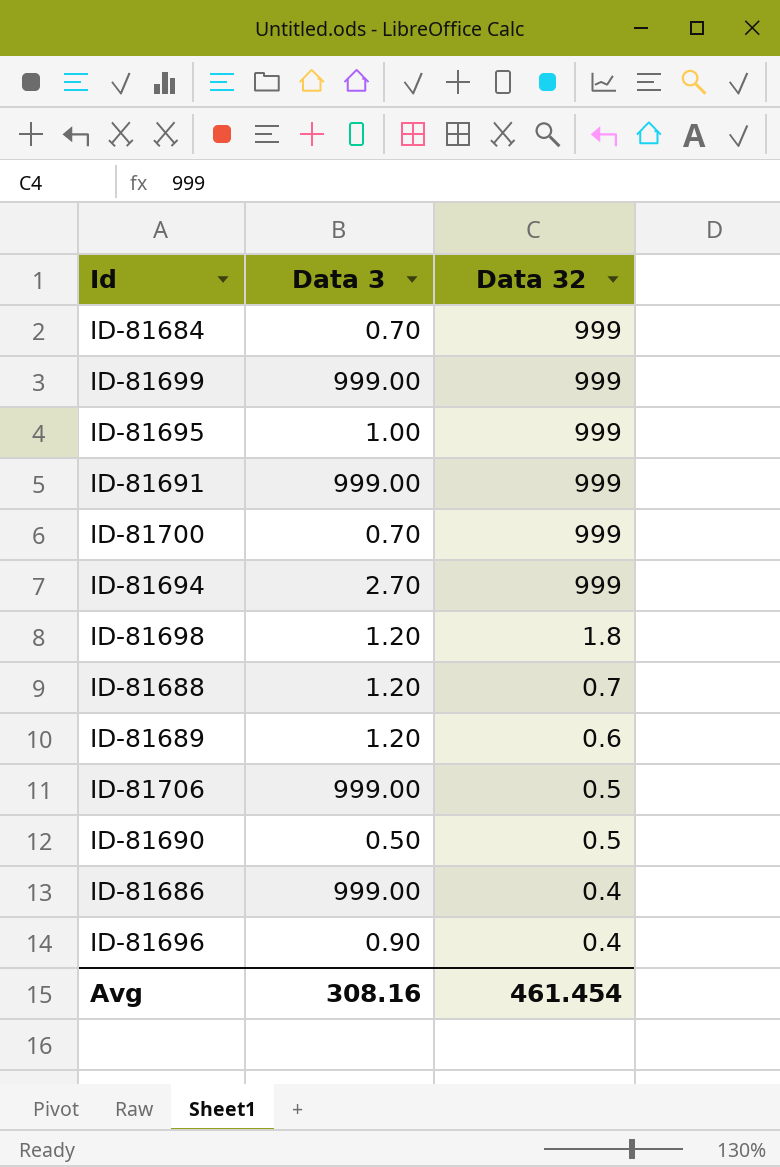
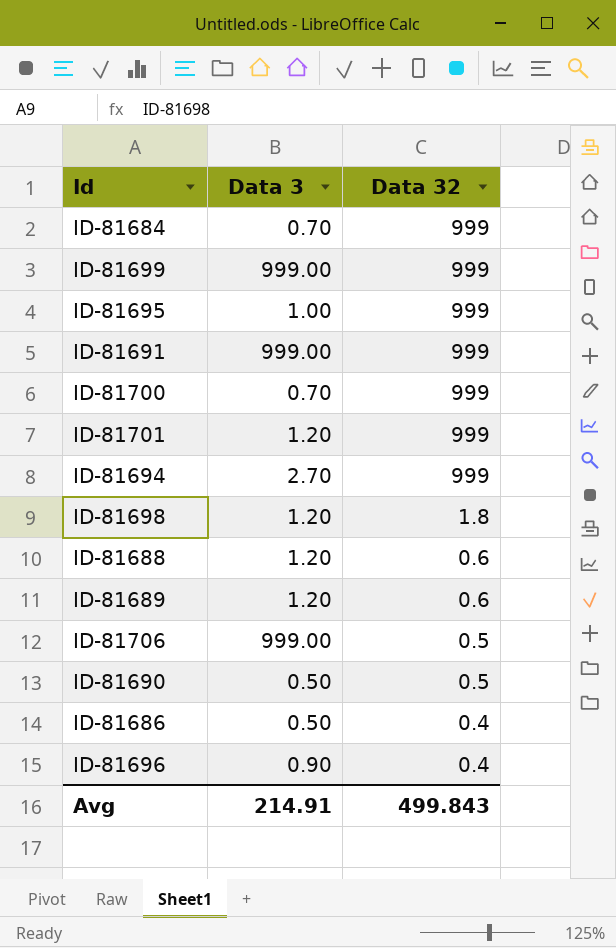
row ID-81701: none -> 1.20 | 999
ID-81688 | Data 32: 0.7 -> 0.6
ID-81686 | Data 3: 999.00 -> 0.50
Avg | Data 3: 308.16 -> 214.91
Avg | Data 32: 461.454 -> 499.843

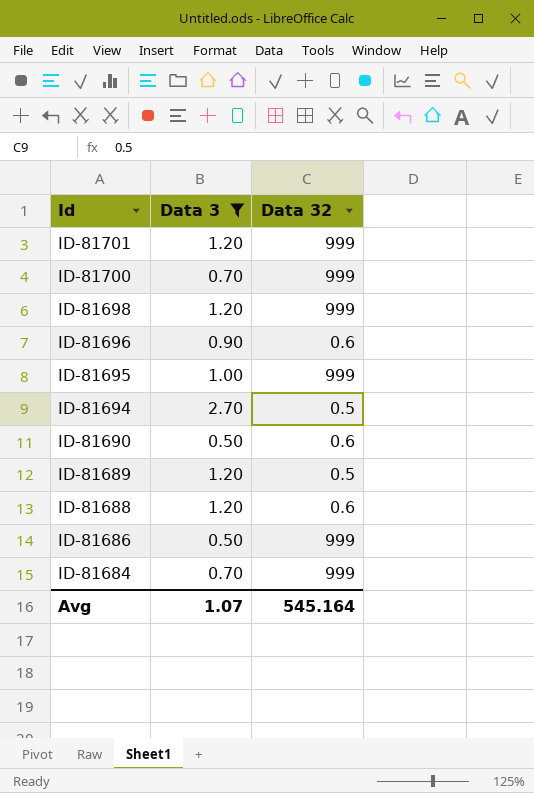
filter: none -> Data 3 != 999.00
row order: Data 32 descending -> Id descending
ID-81698 | Data 32: 1.8 -> 999
ID-81696 | Data 32: 0.4 -> 0.6
ID-81694 | Data 32: 999 -> 0.5
ID-81690 | Data 32: 0.5 -> 0.6
ID-81689 | Data 32: 0.6 -> 0.5
ID-81686 | Data 32: 0.4 -> 999
Avg | Data 3: 214.91 -> 1.07
Avg | Data 32: 499.843 -> 545.164

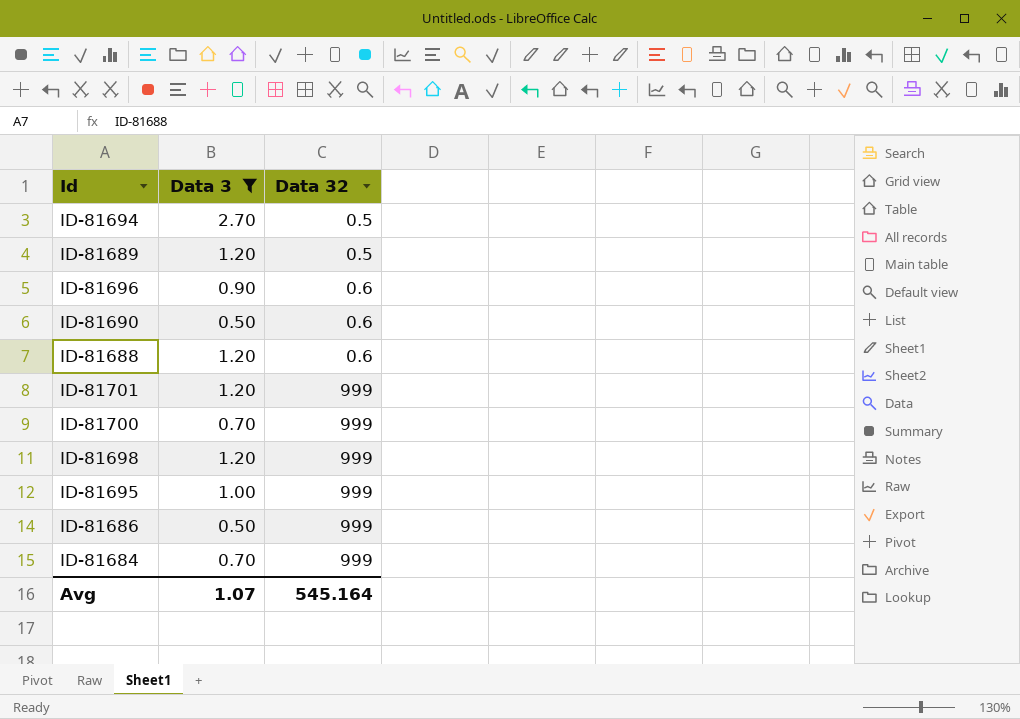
row order: Id descending -> Data 32 ascending

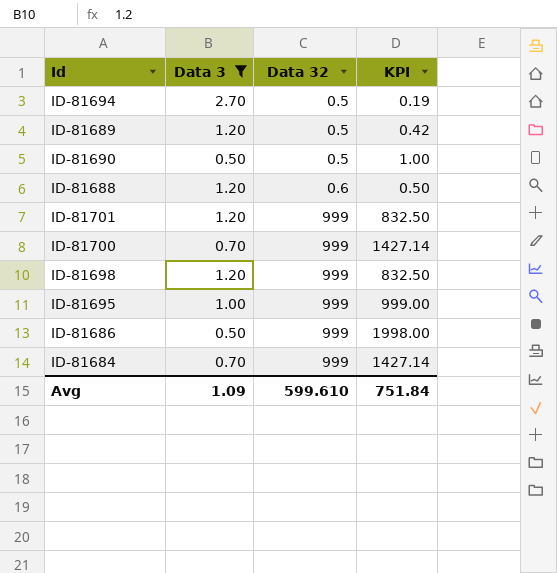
column KPI | formula: none -> [Data 32] / [Data 3]
row ID-81696: 0.90 | 0.6 -> none
ID-81690 | Data 32: 0.6 -> 0.5
Avg | Data 3: 1.07 -> 1.09
Avg | Data 32: 545.164 -> 599.610

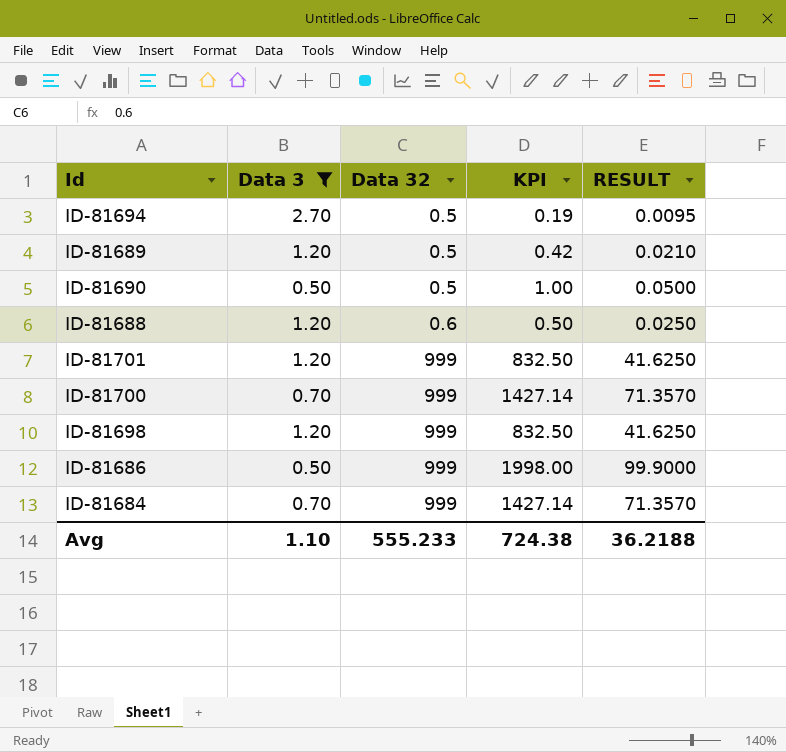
column RESULT | formula: none -> [KPI] * 0.05
row ID-81695: 1.00 | 999 | 999.00 -> none
Avg | Data 3: 1.09 -> 1.10
Avg | Data 32: 599.610 -> 555.233
Avg | KPI: 751.84 -> 724.38

